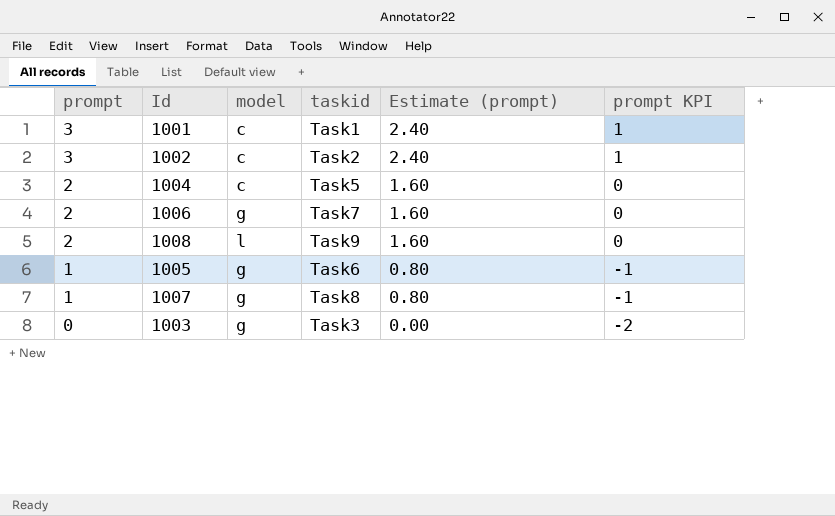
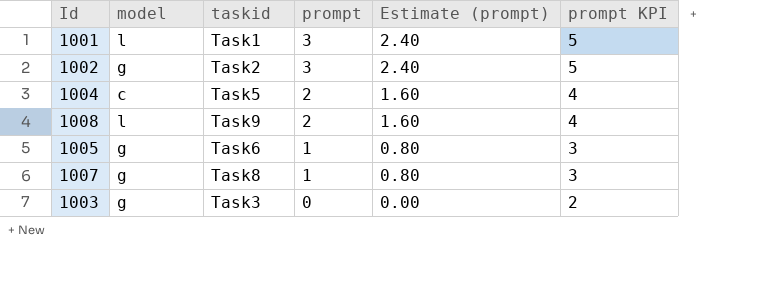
column prompt | position: 1 -> 4
column prompt KPI | formula: [prompt] - 2 -> [prompt] + 2
row 1006: 2 | g | Task7 | 1.60 | 0 -> none
1001 | model: c -> l
1002 | model: c -> g

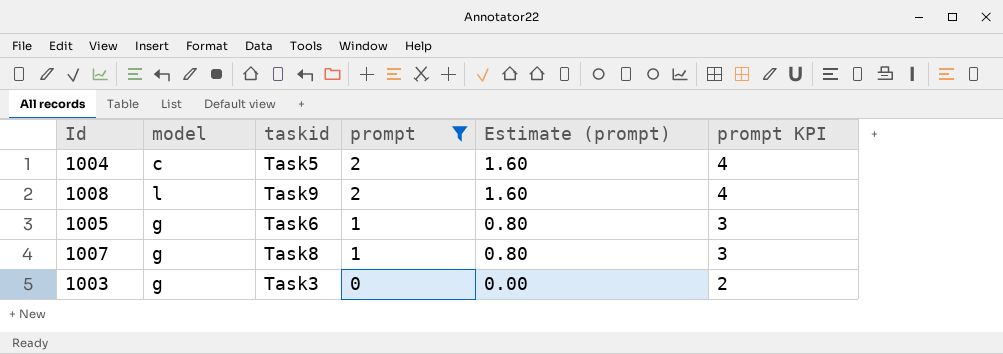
filter: none -> prompt != 3

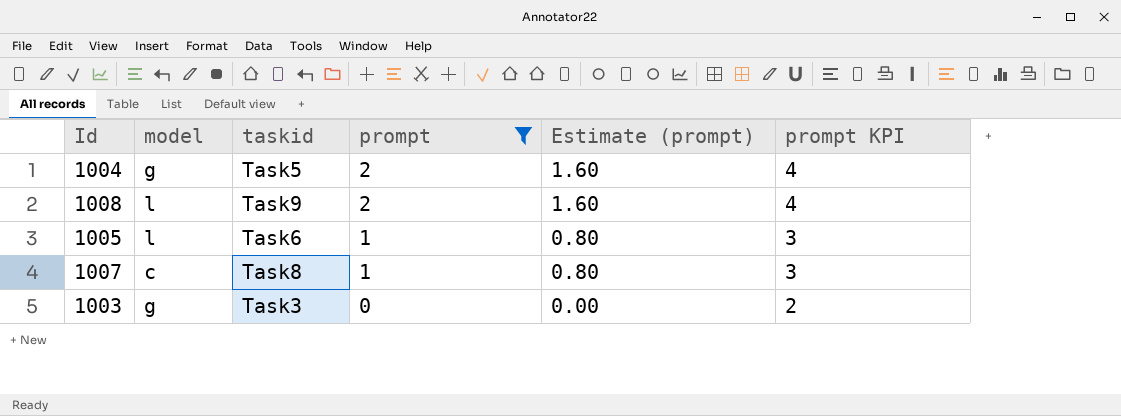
1004 | model: c -> g
1005 | model: g -> l
1007 | model: g -> c

